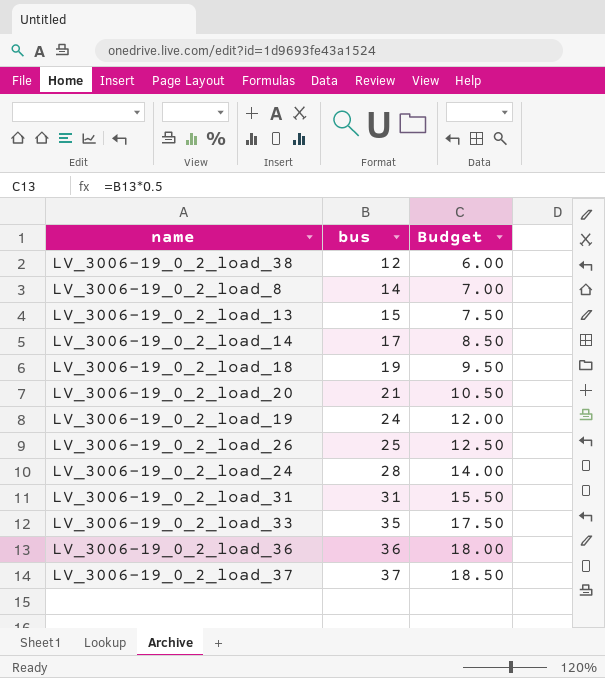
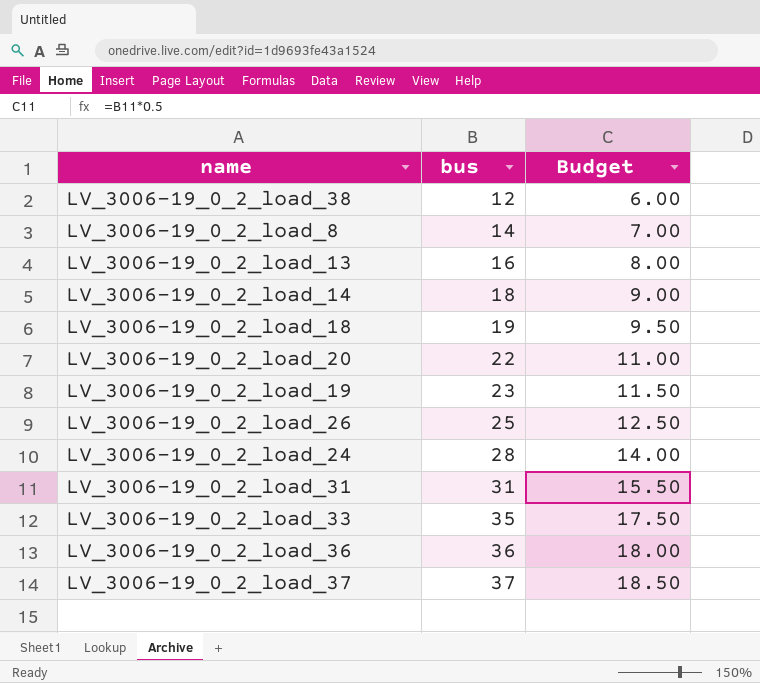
LV_3006-19_0_2_load_13 | bus: 15 -> 16
LV_3006-19_0_2_load_13 | Budget: 7.50 -> 8.00
LV_3006-19_0_2_load_14 | bus: 17 -> 18
LV_3006-19_0_2_load_14 | Budget: 8.50 -> 9.00
LV_3006-19_0_2_load_20 | bus: 21 -> 22
LV_3006-19_0_2_load_20 | Budget: 10.50 -> 11.00
LV_3006-19_0_2_load_19 | bus: 24 -> 23
LV_3006-19_0_2_load_19 | Budget: 12.00 -> 11.50

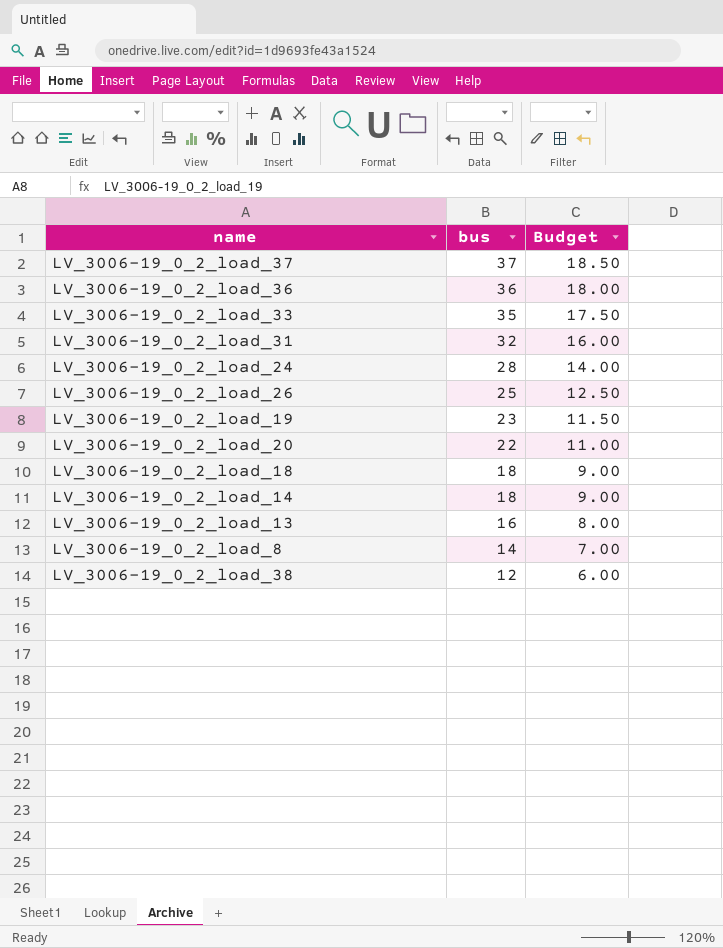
row order: bus ascending -> bus descending
LV_3006-19_0_2_load_31 | bus: 31 -> 32
LV_3006-19_0_2_load_31 | Budget: 15.50 -> 16.00
LV_3006-19_0_2_load_18 | bus: 19 -> 18
LV_3006-19_0_2_load_18 | Budget: 9.50 -> 9.00

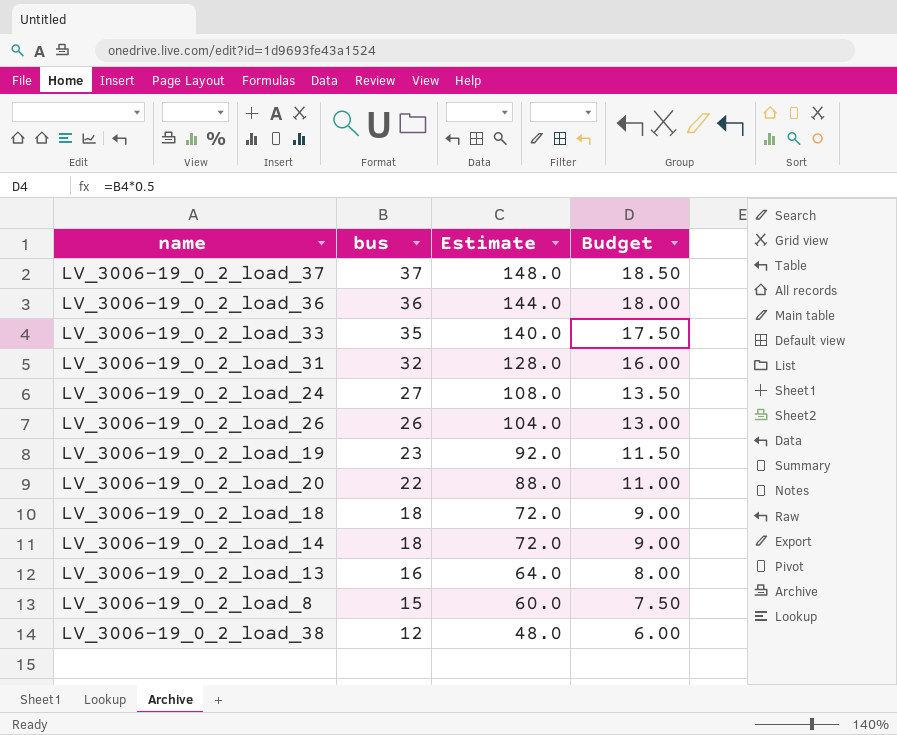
column Estimate | formula: none -> [bus] * 4
LV_3006-19_0_2_load_24 | bus: 28 -> 27
LV_3006-19_0_2_load_24 | Budget: 14.00 -> 13.50
LV_3006-19_0_2_load_26 | bus: 25 -> 26
LV_3006-19_0_2_load_26 | Budget: 12.50 -> 13.00
LV_3006-19_0_2_load_8 | bus: 14 -> 15
LV_3006-19_0_2_load_8 | Budget: 7.00 -> 7.50

